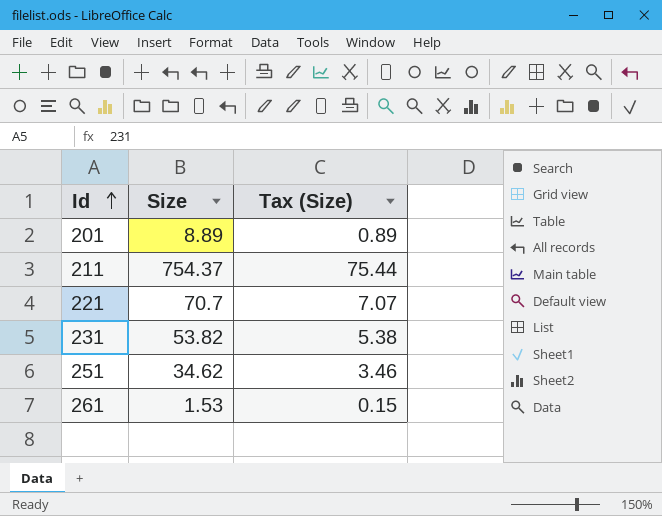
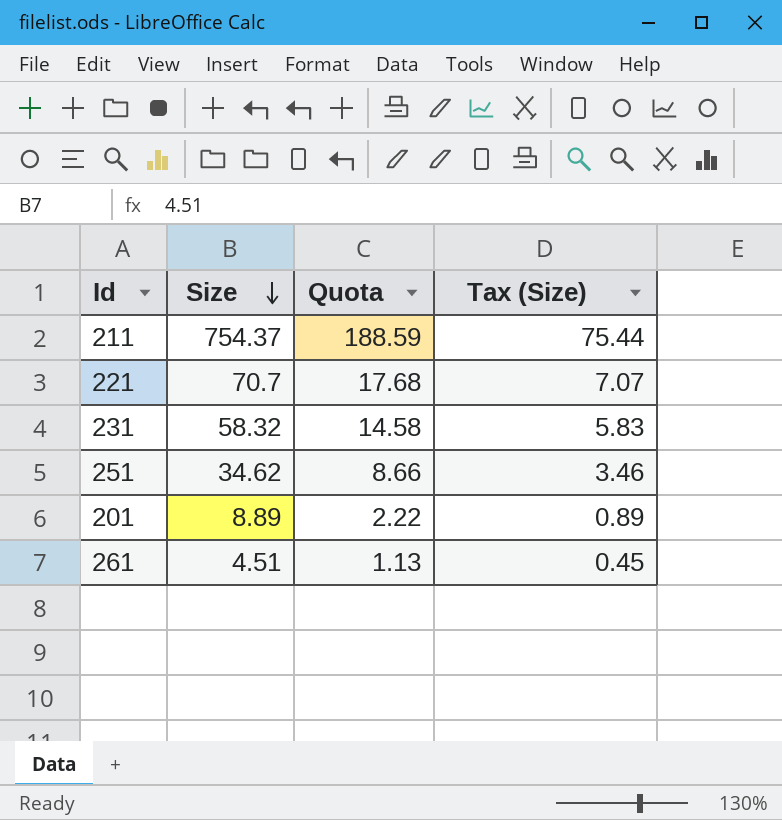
row order: Id ascending -> Size descending
column Quota | formula: none -> [Size] * 0.25
231 | Size: 53.82 -> 58.32
231 | Tax (Size): 5.38 -> 5.83
261 | Size: 1.53 -> 4.51
261 | Tax (Size): 0.15 -> 0.45

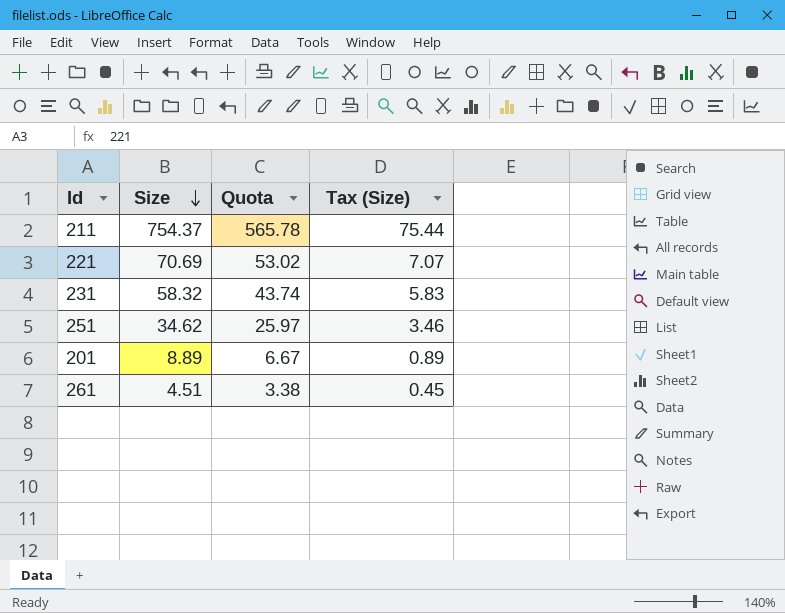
column Quota | formula: [Size] * 0.25 -> [Size] * 0.75
221 | Size: 70.7 -> 70.69

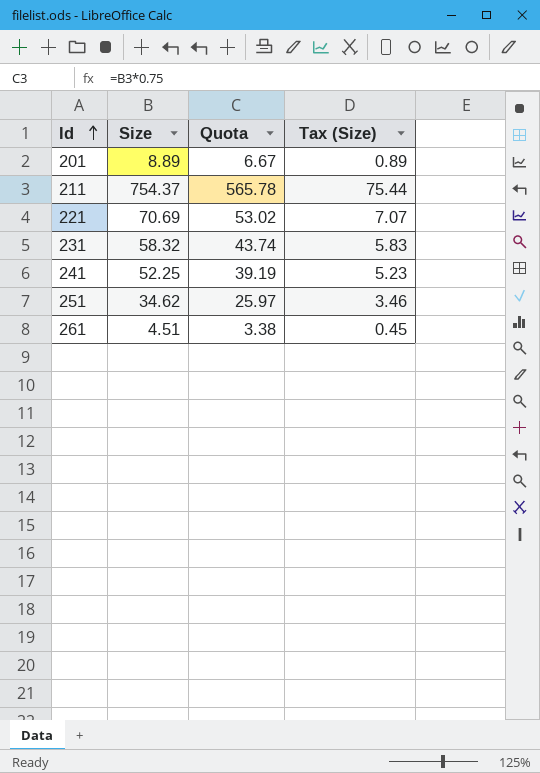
row order: Size descending -> Id ascending
row 241: none -> 52.25 | 39.19 | 5.23

